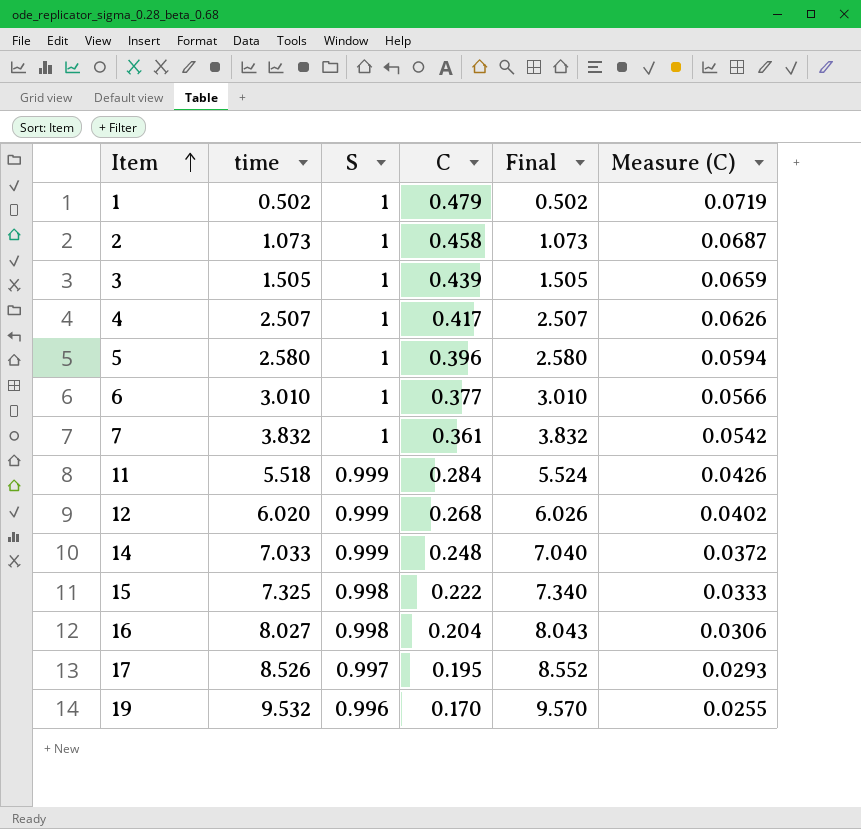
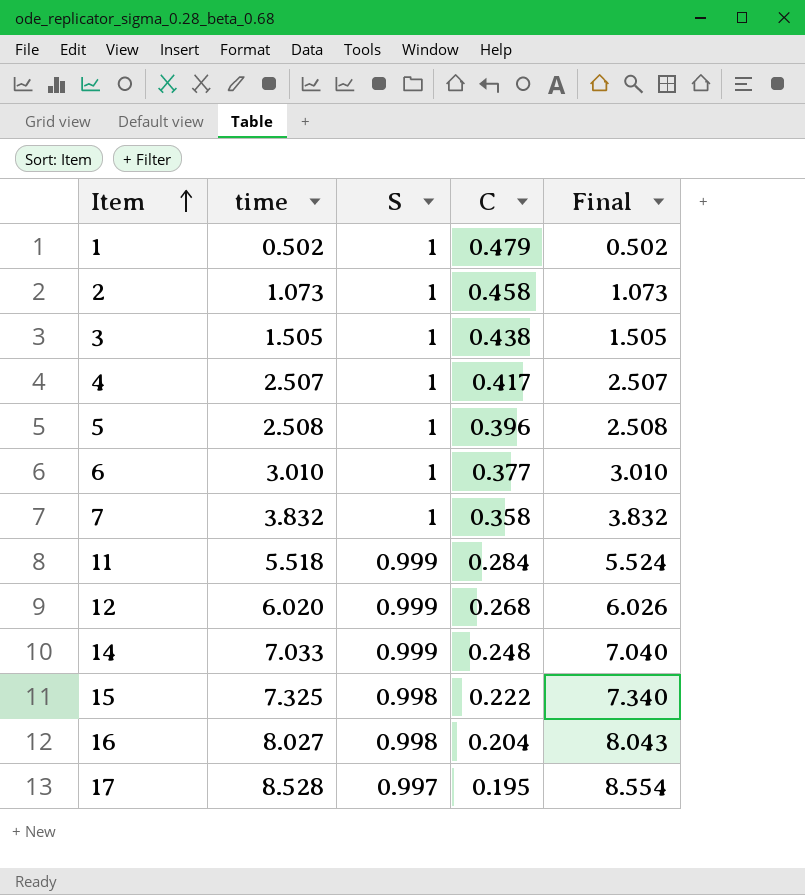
column Measure (C) | formula: [C] * 0.15 -> none
row 19: 9.532 | 0.996 | 0.170 | 9.570 | 0.0255 -> none
3 | C: 0.439 -> 0.438
5 | time: 2.580 -> 2.508
5 | Final: 2.580 -> 2.508
7 | C: 0.361 -> 0.358
17 | time: 8.526 -> 8.528
17 | Final: 8.552 -> 8.554

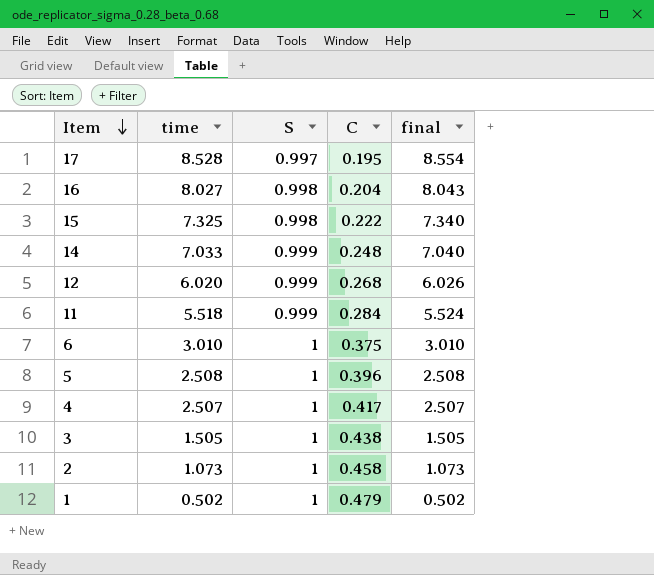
row order: Item ascending -> Item descending
column name: Final -> final
row 7: 3.832 | 1 | 0.358 | 3.832 -> none
6 | C: 0.377 -> 0.375

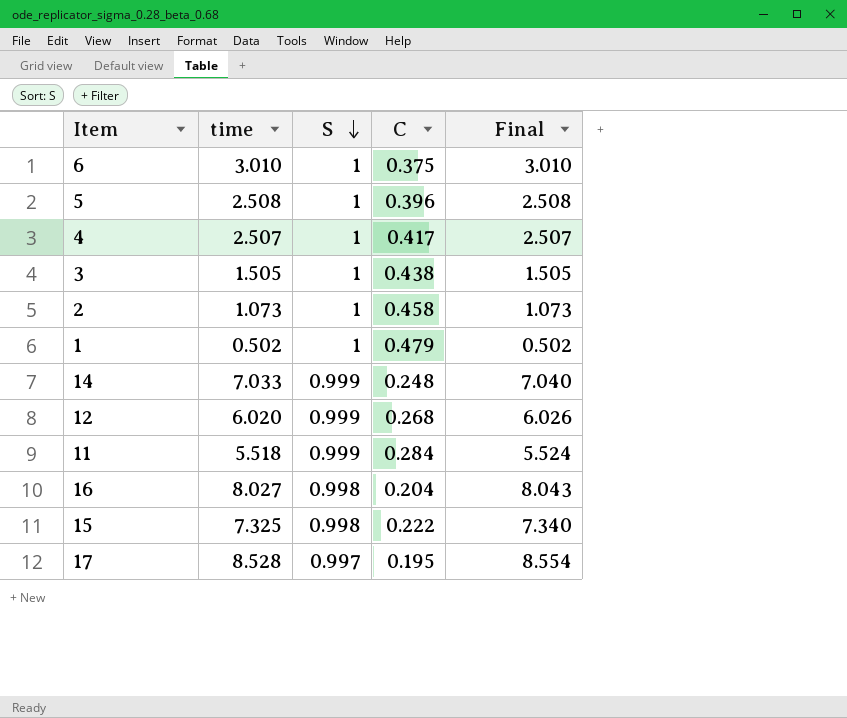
row order: Item descending -> S descending
column name: final -> Final

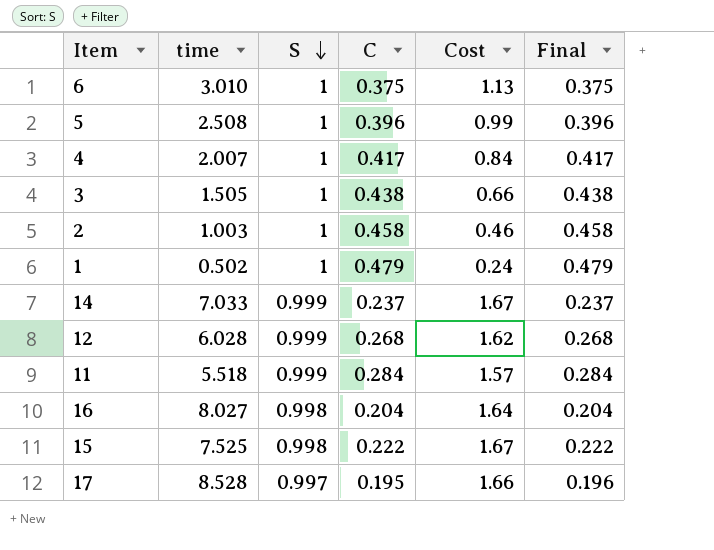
column Cost | formula: none -> [time] * [C]
column Final | formula: [time] / [S] -> [C] / [S]
4 | time: 2.507 -> 2.007
2 | time: 1.073 -> 1.003
14 | C: 0.248 -> 0.237
12 | time: 6.020 -> 6.028
15 | time: 7.325 -> 7.525

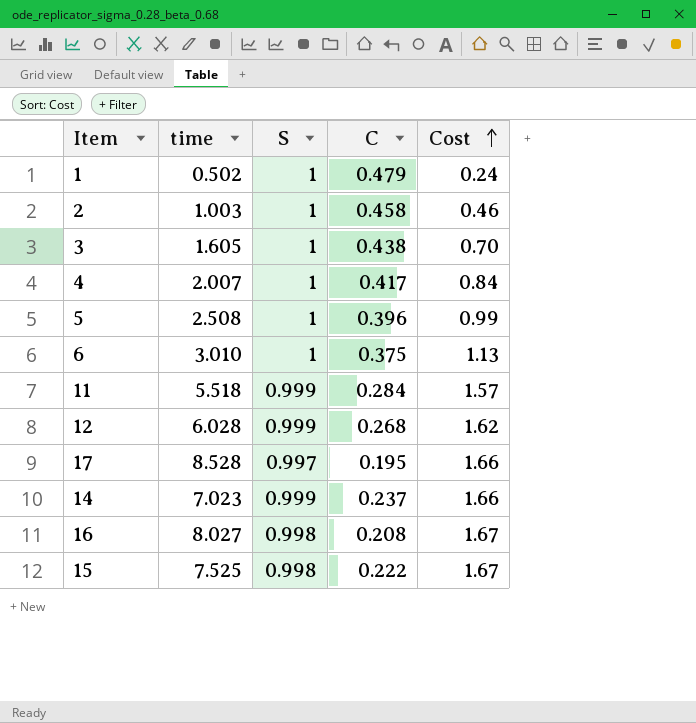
row order: S descending -> Cost ascending
column Final | formula: [C] / [S] -> none
3 | time: 1.505 -> 1.605
3 | Cost: 0.66 -> 0.70
14 | time: 7.033 -> 7.023
14 | Cost: 1.67 -> 1.66
16 | C: 0.204 -> 0.208
16 | Cost: 1.64 -> 1.67

